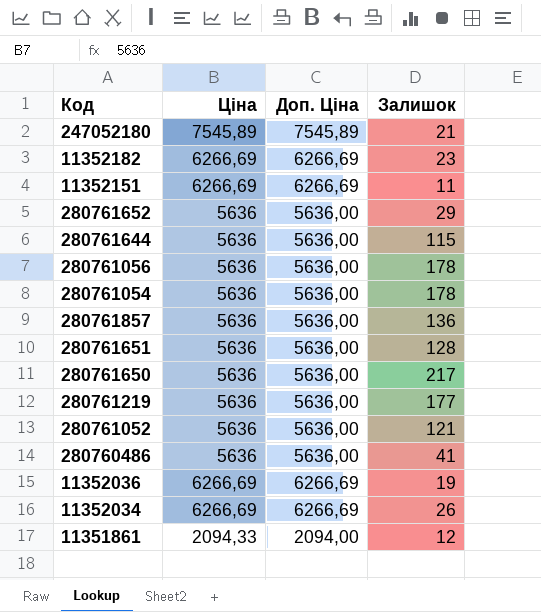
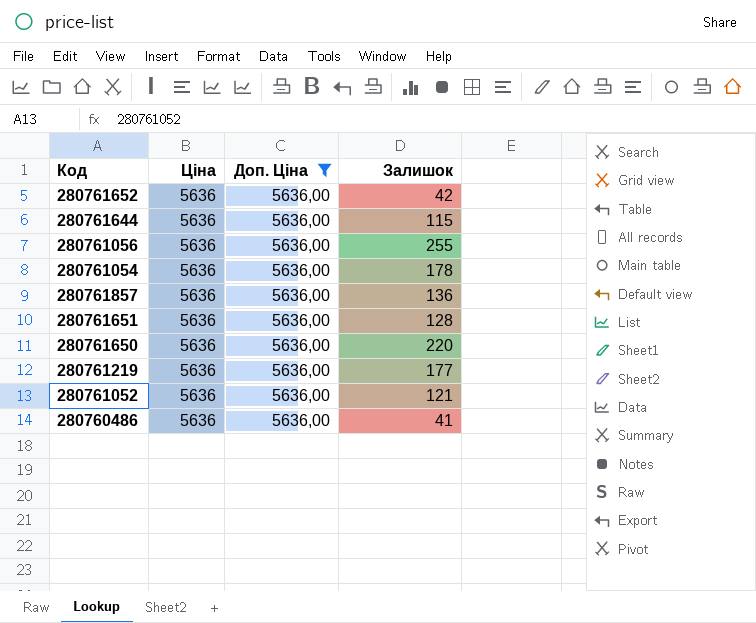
filter: none -> Доп. Ціна = 5636,00
280761652 | Залишок: 29 -> 42
280761056 | Залишок: 178 -> 255
280761650 | Залишок: 217 -> 220

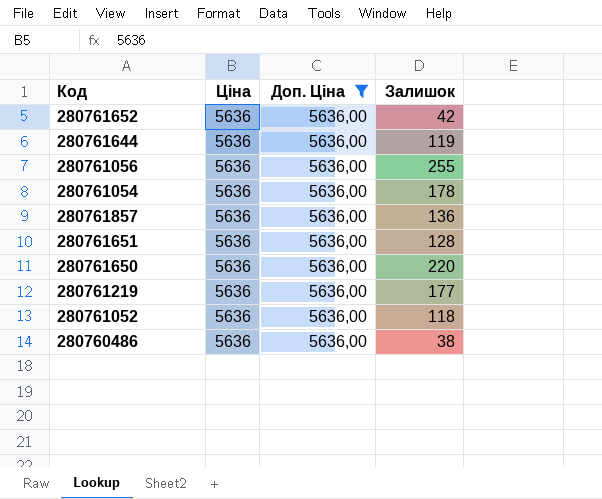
280761644 | Залишок: 115 -> 119
280761052 | Залишок: 121 -> 118
280760486 | Залишок: 41 -> 38

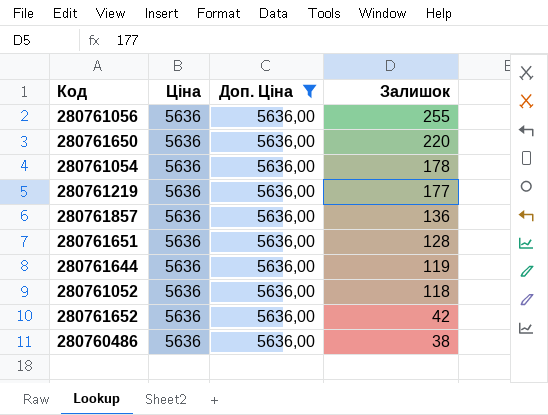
row order: none -> Залишок descending

